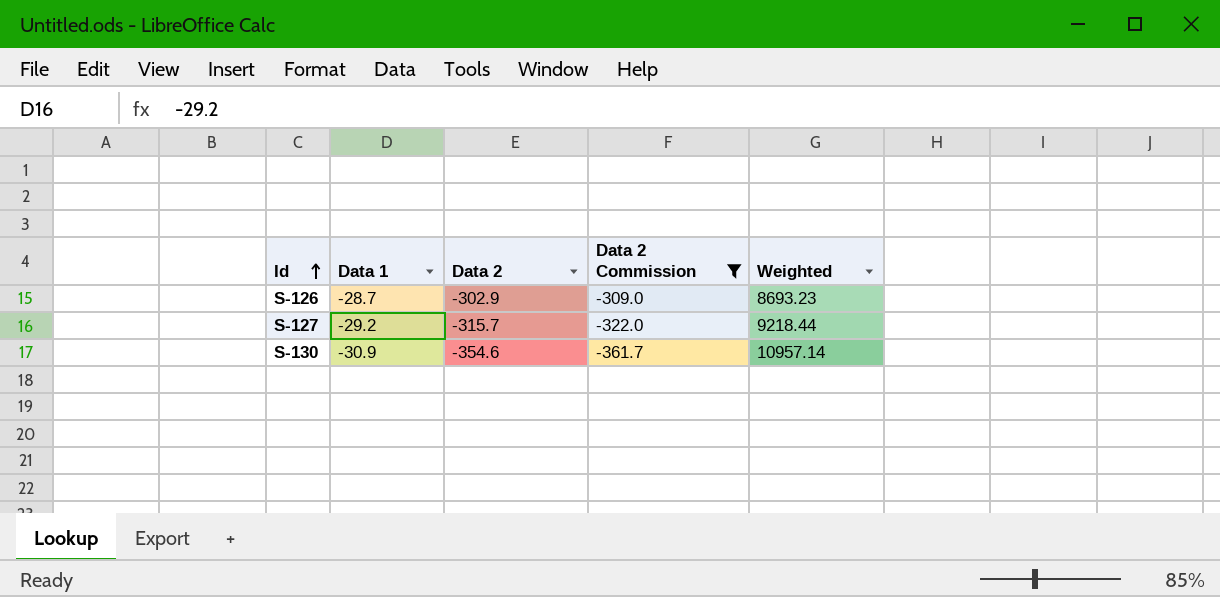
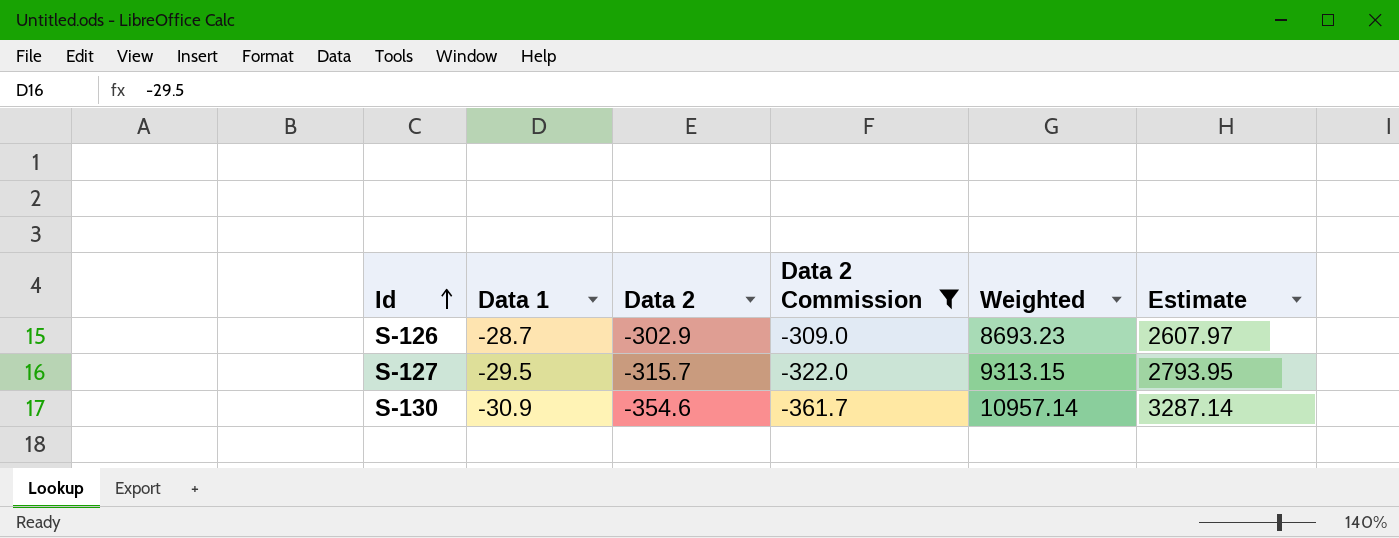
column Estimate | formula: none -> [Weighted] * 0.3
S-127 | Data 1: -29.2 -> -29.5
S-127 | Weighted: 9218.44 -> 9313.15

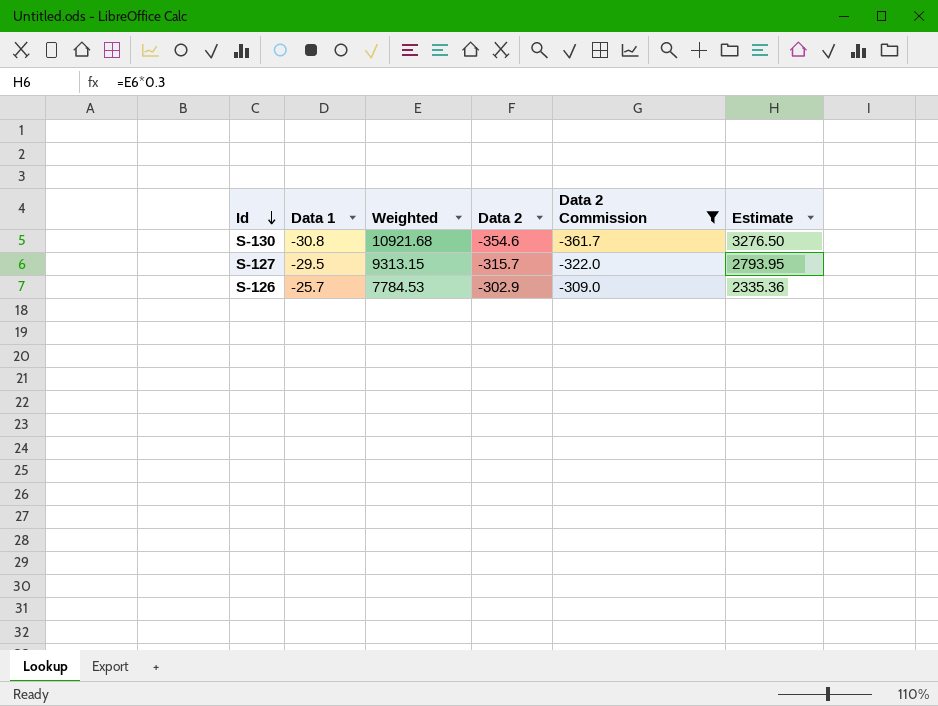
row order: Id ascending -> Id descending
column Weighted | position: 5 -> 3
S-130 | Data 1: -30.9 -> -30.8
S-130 | Weighted: 10957.14 -> 10921.68
S-130 | Estimate: 3287.14 -> 3276.50
S-126 | Data 1: -28.7 -> -25.7
S-126 | Weighted: 8693.23 -> 7784.53
S-126 | Estimate: 2607.97 -> 2335.36

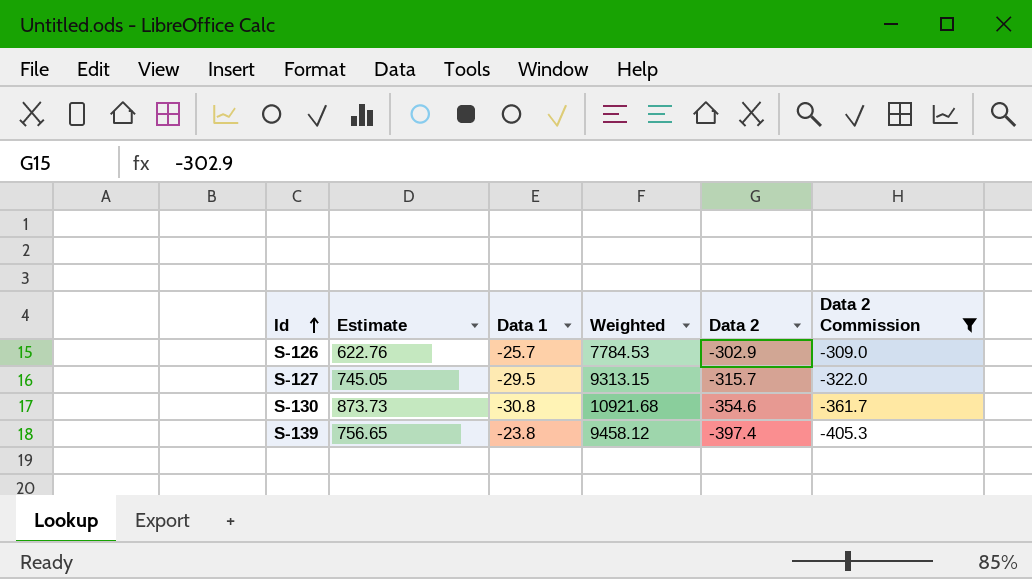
row order: Id descending -> Id ascending
column Estimate | formula: [Weighted] * 0.3 -> [Weighted] * 0.08
column Estimate | position: 6 -> 2
row S-139: none -> 756.65 | -23.8 | 9458.12 | -397.4 | -405.3

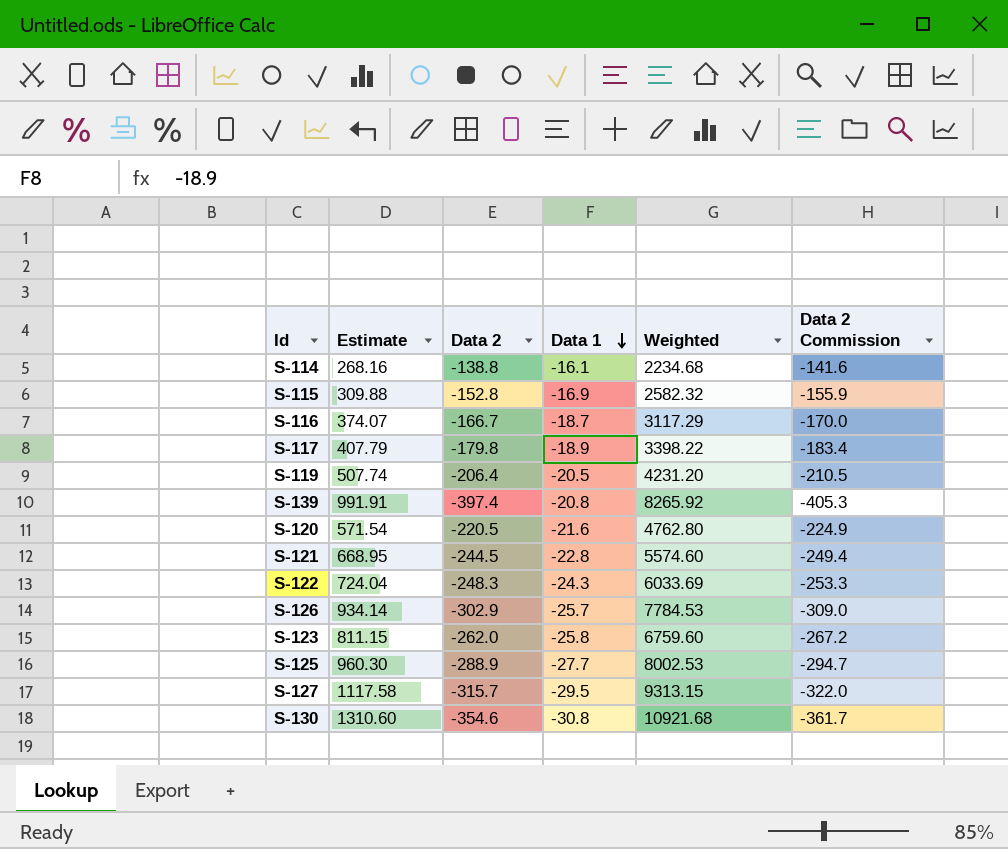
filter: Data 2 Commission <= -309.0 -> none
row order: Id ascending -> Data 1 descending
column Estimate | formula: [Weighted] * 0.08 -> [Weighted] * 0.12
column Data 2 | position: 5 -> 3
S-139 | Data 1: -23.8 -> -20.8
S-139 | Weighted: 9458.12 -> 8265.92

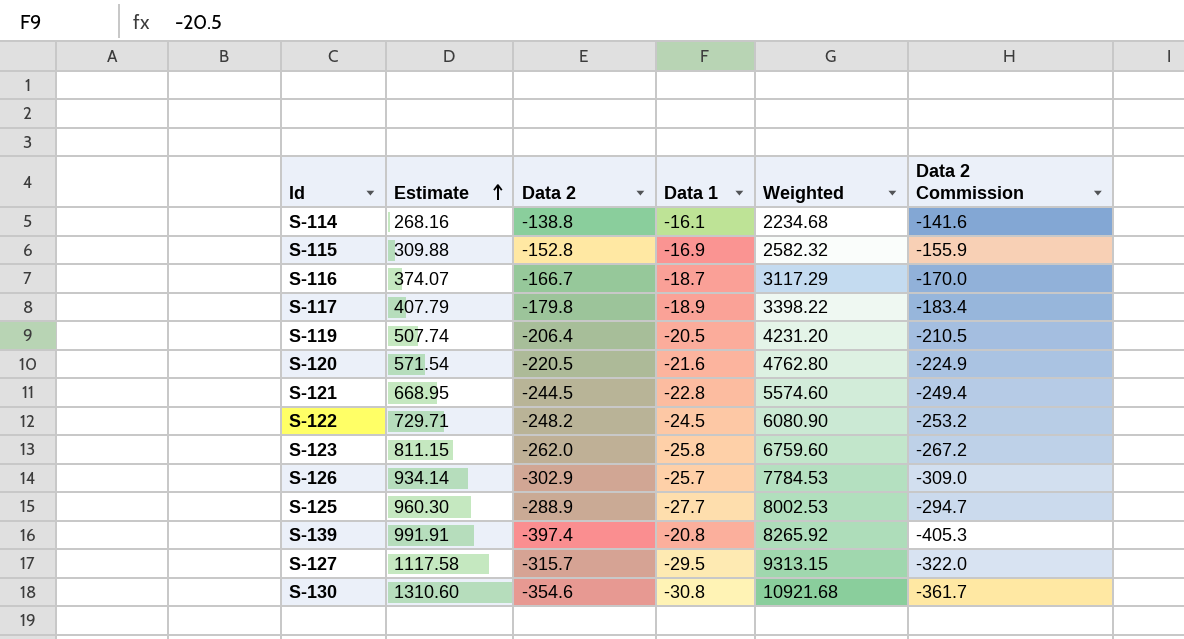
row order: Data 1 descending -> Estimate ascending
S-122 | Estimate: 724.04 -> 729.71
S-122 | Data 2: -248.3 -> -248.2
S-122 | Data 1: -24.3 -> -24.5
S-122 | Weighted: 6033.69 -> 6080.90
S-122 | Data 2 Commission: -253.3 -> -253.2

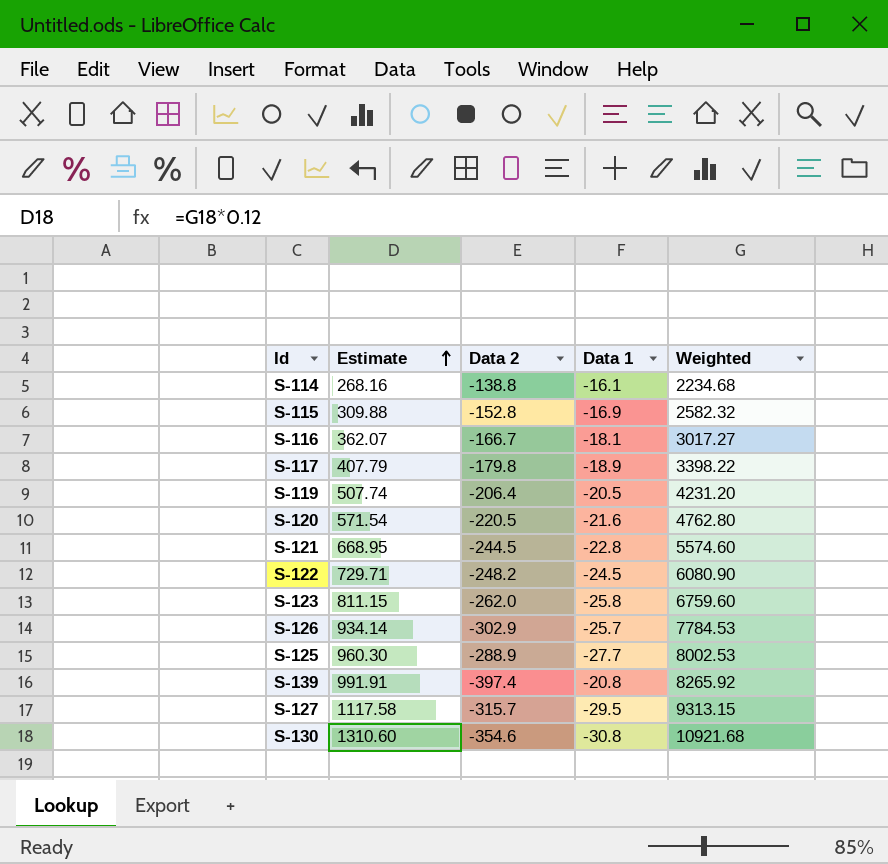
column Data 2 Commission | formula: [Data 2] * 1.02 -> none
S-116 | Estimate: 374.07 -> 362.07
S-116 | Data 1: -18.7 -> -18.1
S-116 | Weighted: 3117.29 -> 3017.27

